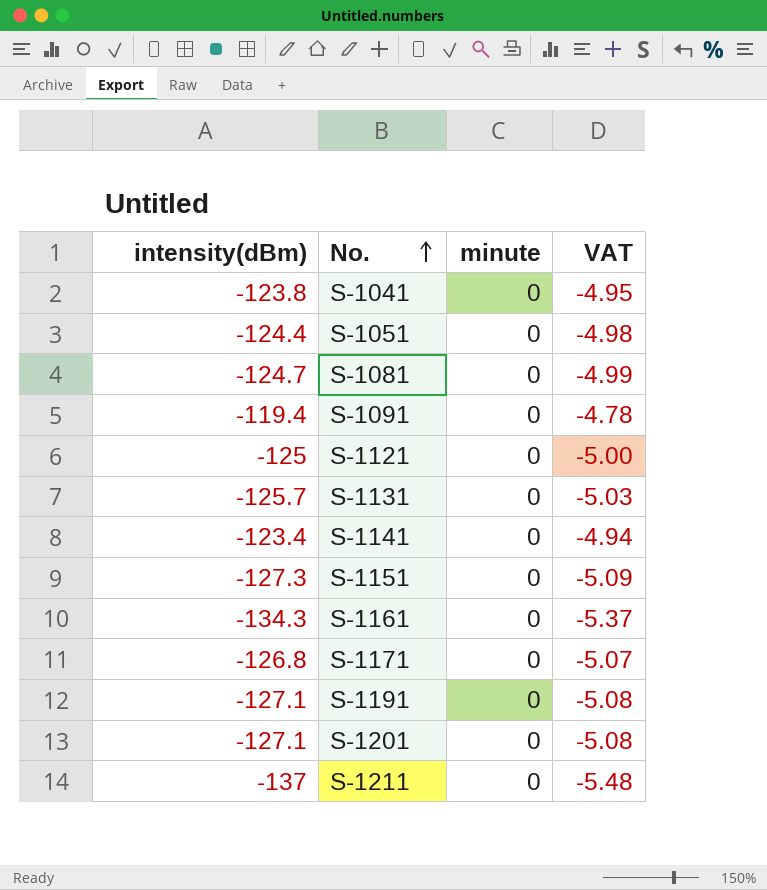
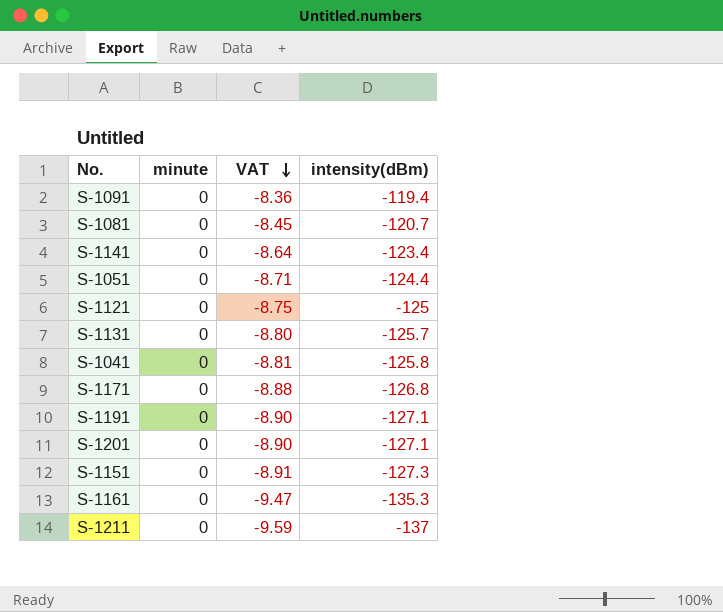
row order: No. ascending -> VAT descending
column VAT | formula: [intensity(dBm)] * 0.04 -> [intensity(dBm)] * 0.07
column intensity(dBm) | position: 1 -> 4
S-1081 | intensity(dBm): -124.7 -> -120.7
S-1041 | intensity(dBm): -123.8 -> -125.8
S-1161 | intensity(dBm): -134.3 -> -135.3

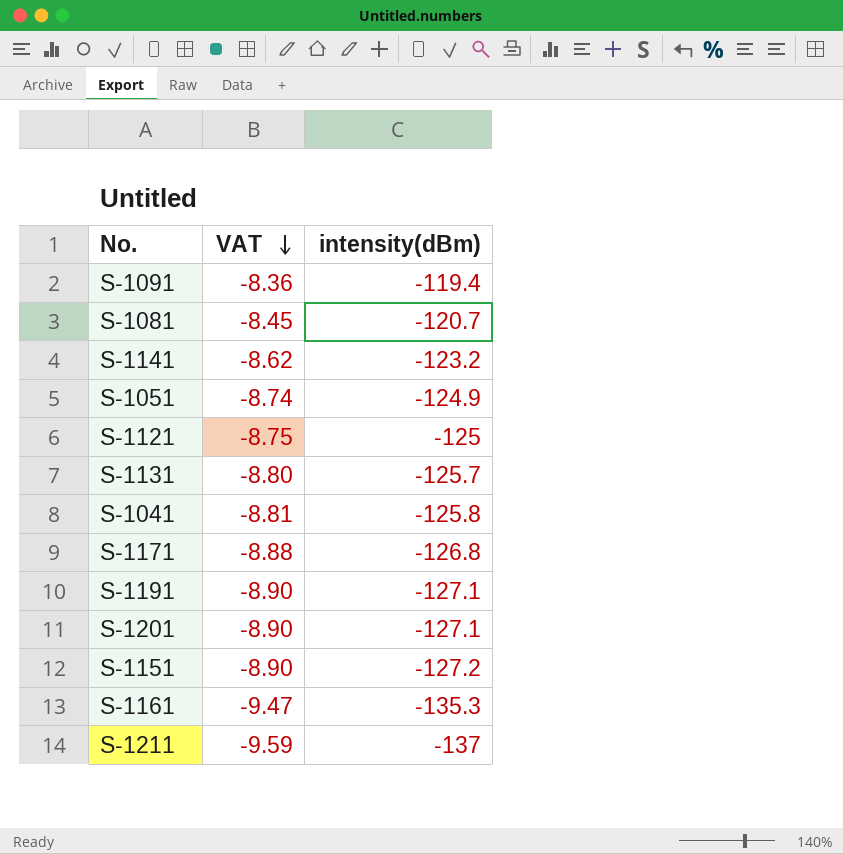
column minute | position: 2 -> none
S-1141 | VAT: -8.64 -> -8.62
S-1141 | intensity(dBm): -123.4 -> -123.2
S-1051 | VAT: -8.71 -> -8.74
S-1051 | intensity(dBm): -124.4 -> -124.9
S-1151 | VAT: -8.91 -> -8.90
S-1151 | intensity(dBm): -127.3 -> -127.2

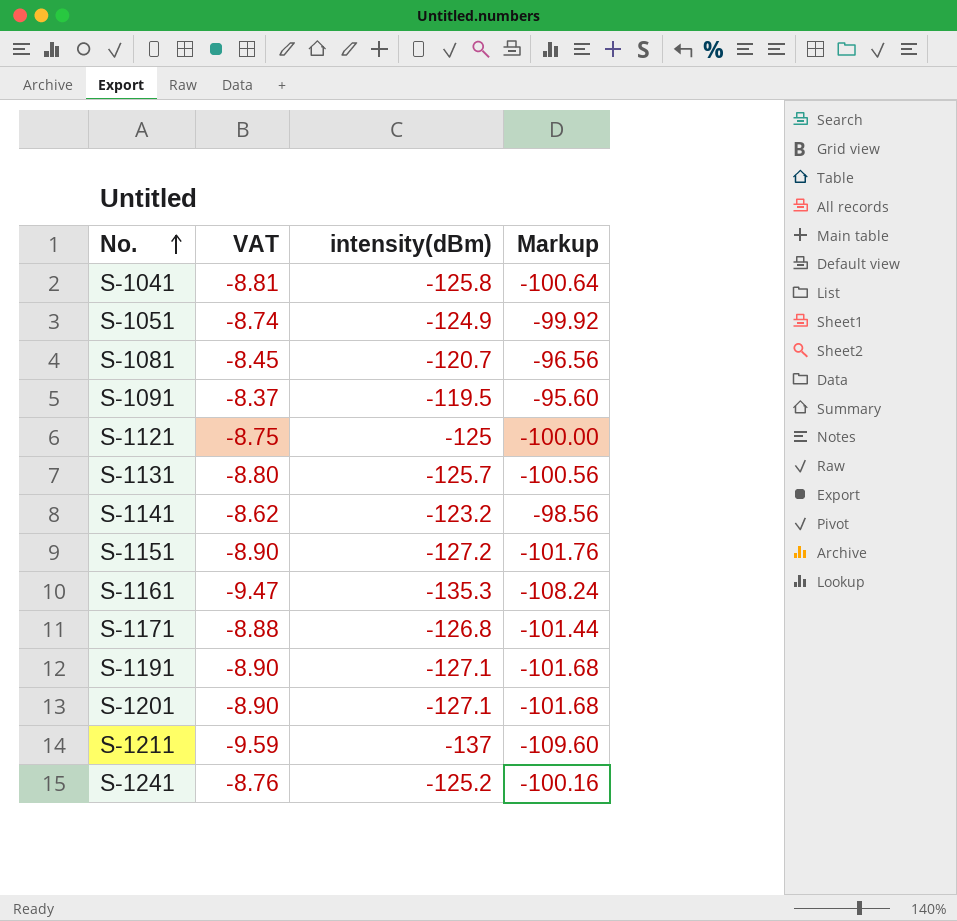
row order: VAT descending -> No. ascending
column Markup | formula: none -> [intensity(dBm)] * 0.8
S-1091 | VAT: -8.36 -> -8.37
S-1091 | intensity(dBm): -119.4 -> -119.5
row S-1241: none -> -8.76 | -125.2 | -100.16

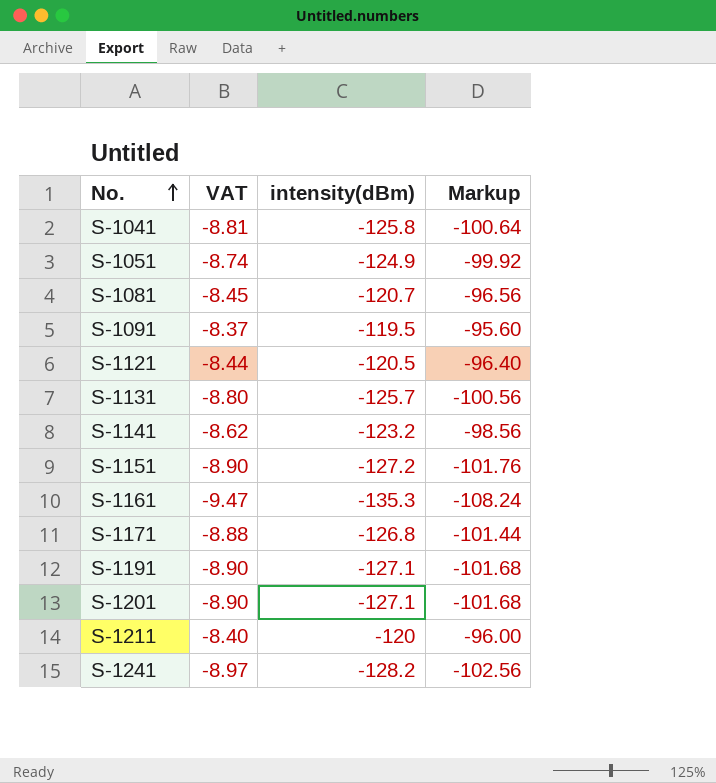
S-1121 | VAT: -8.75 -> -8.44
S-1121 | intensity(dBm): -125 -> -120.5
S-1121 | Markup: -100.00 -> -96.40
S-1211 | VAT: -9.59 -> -8.40
S-1211 | intensity(dBm): -137 -> -120
S-1211 | Markup: -109.60 -> -96.00
S-1241 | VAT: -8.76 -> -8.97
S-1241 | intensity(dBm): -125.2 -> -128.2
S-1241 | Markup: -100.16 -> -102.56

